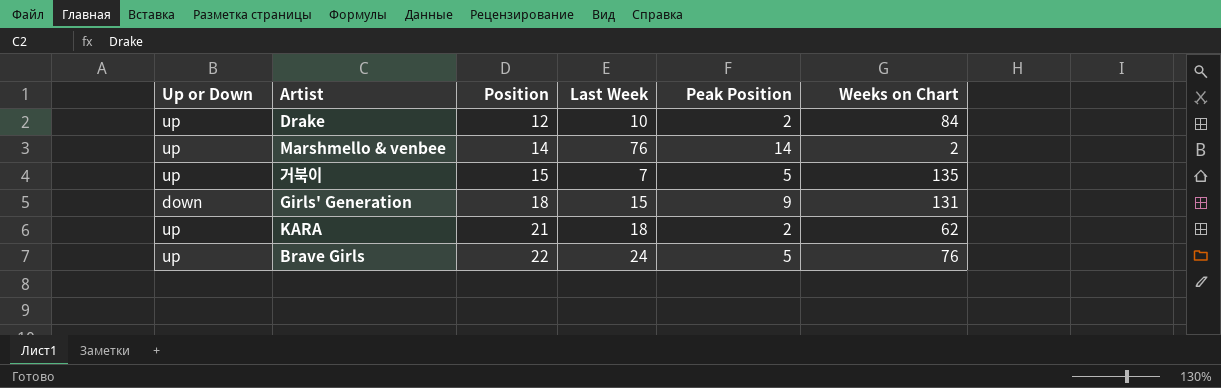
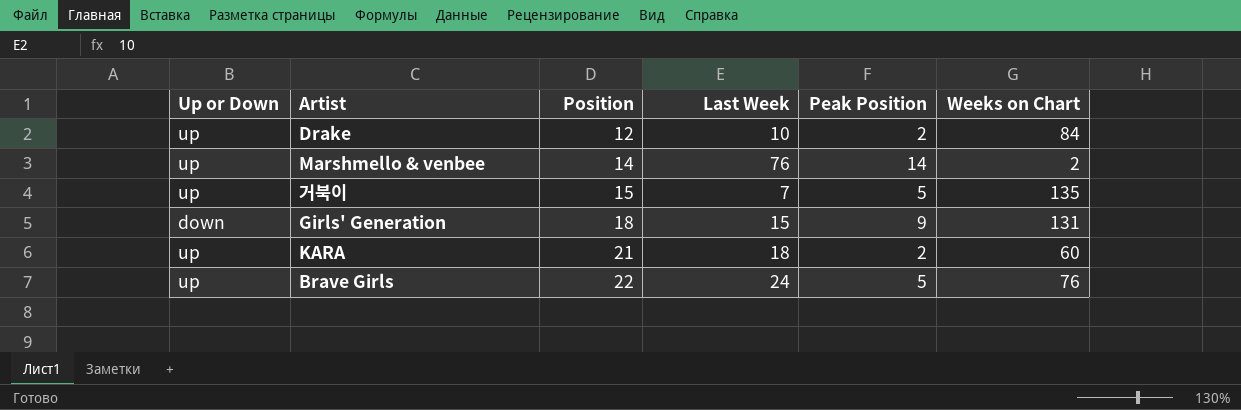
KARA | Weeks on Chart: 62 -> 60

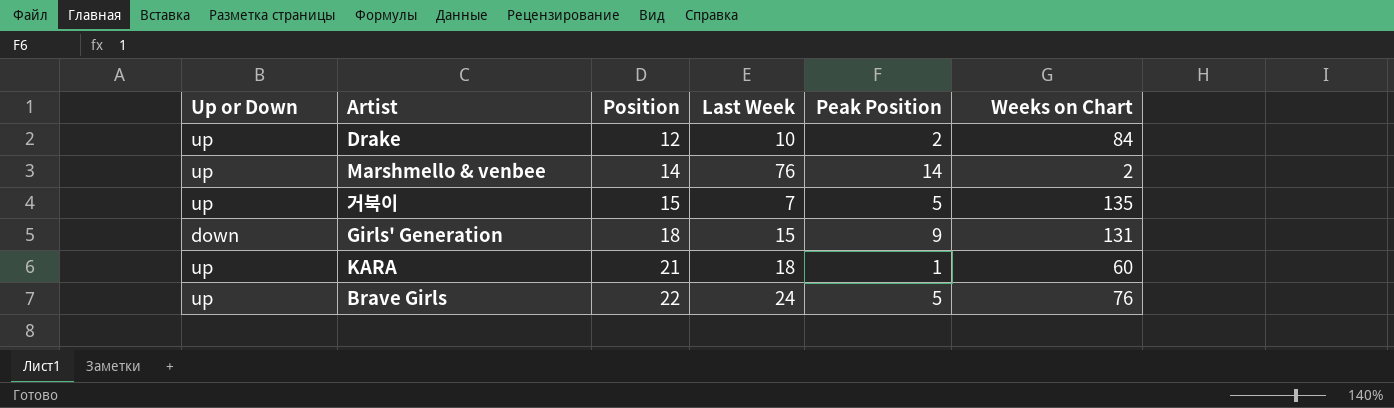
KARA | Peak Position: 2 -> 1

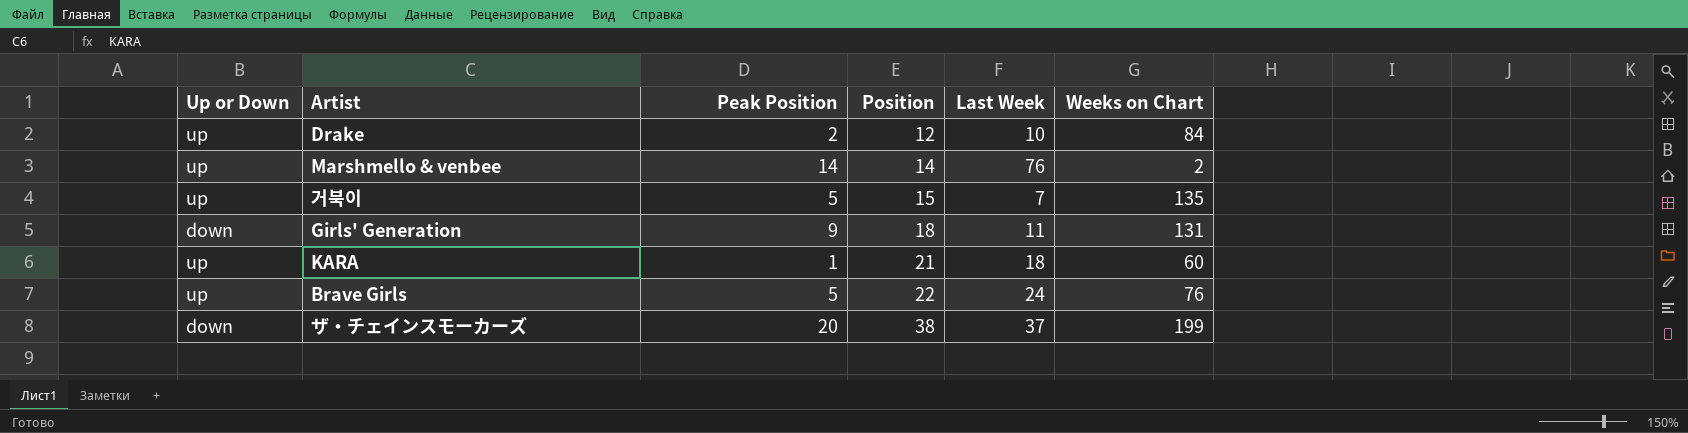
column Peak Position | position: 5 -> 3
Girls' Generation | Last Week: 15 -> 11
row ザ・チェインスモーカーズ: none -> down | 20 | 38 | 37 | 199

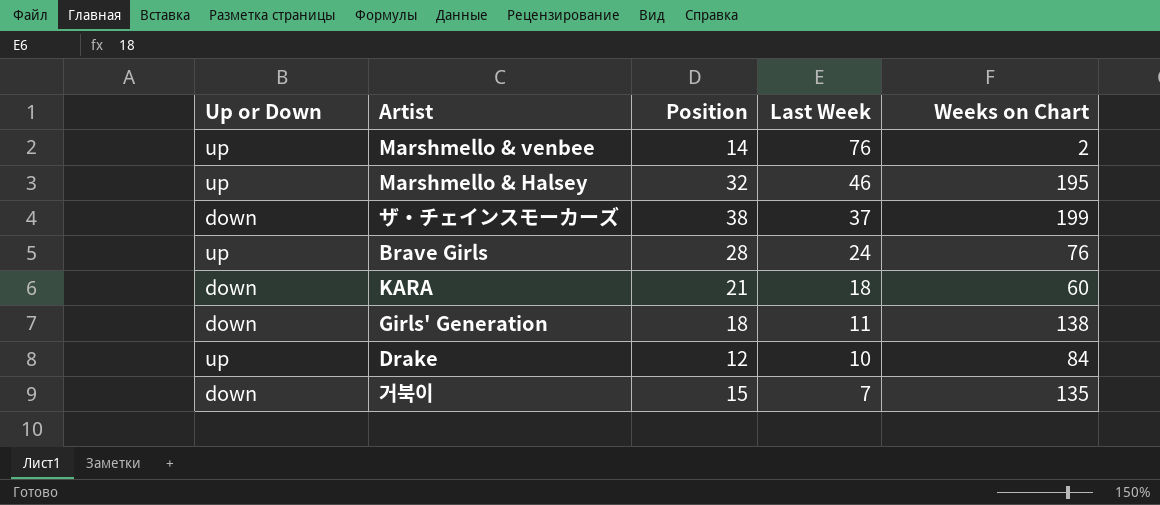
row order: Position ascending -> Last Week descending
column Peak Position | position: 3 -> none
row Marshmello & Halsey: none -> up | 32 | 46 | 195
Brave Girls | Position: 22 -> 28
KARA | Up or Down: up -> down
Girls' Generation | Weeks on Chart: 131 -> 138
거북이 | Up or Down: up -> down

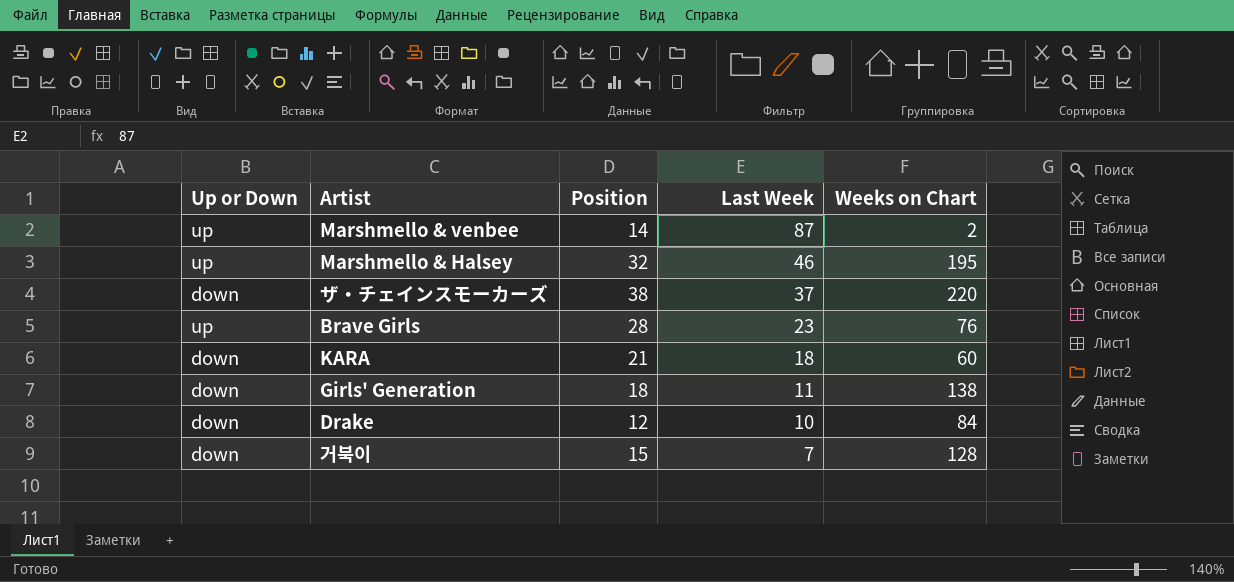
Marshmello & venbee | Last Week: 76 -> 87
ザ・チェインスモーカーズ | Weeks on Chart: 199 -> 220
Brave Girls | Last Week: 24 -> 23
Drake | Up or Down: up -> down
거북이 | Weeks on Chart: 135 -> 128

